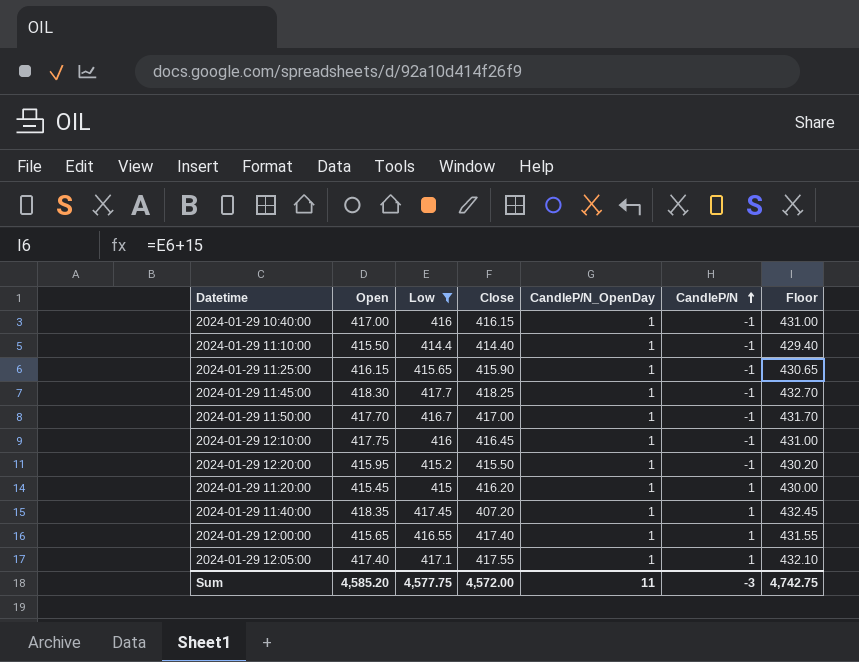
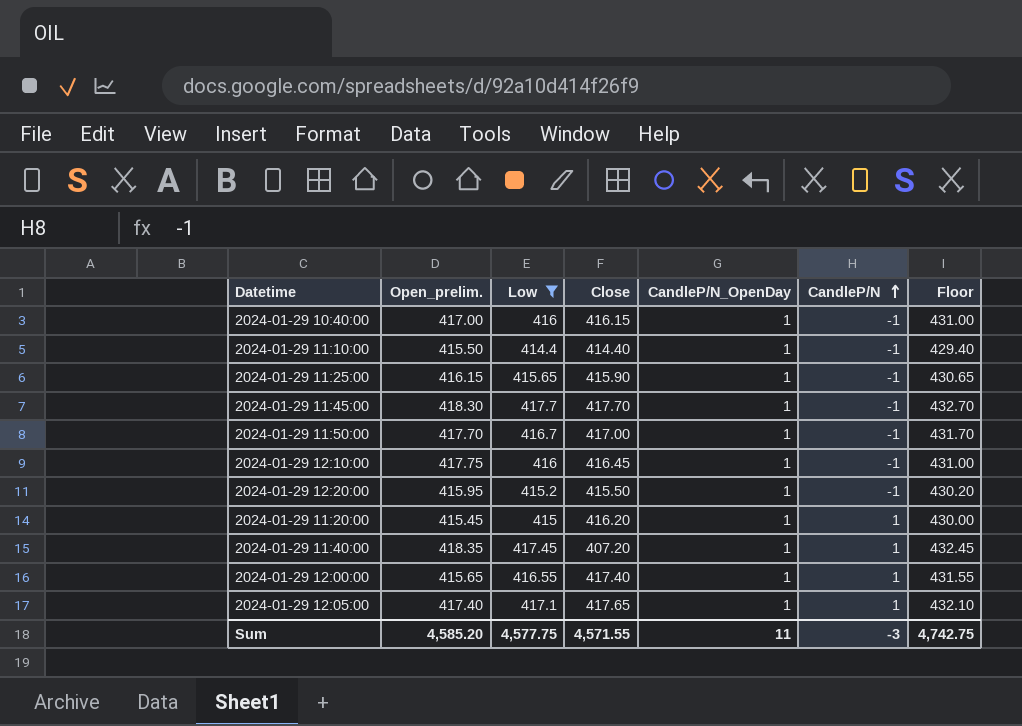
column name: Open -> Open_prelim.
2024-01-29 11:45:00 | Close: 418.25 -> 417.70
2024-01-29 12:05:00 | Close: 417.55 -> 417.65
Sum | Close: 4,572.00 -> 4,571.55

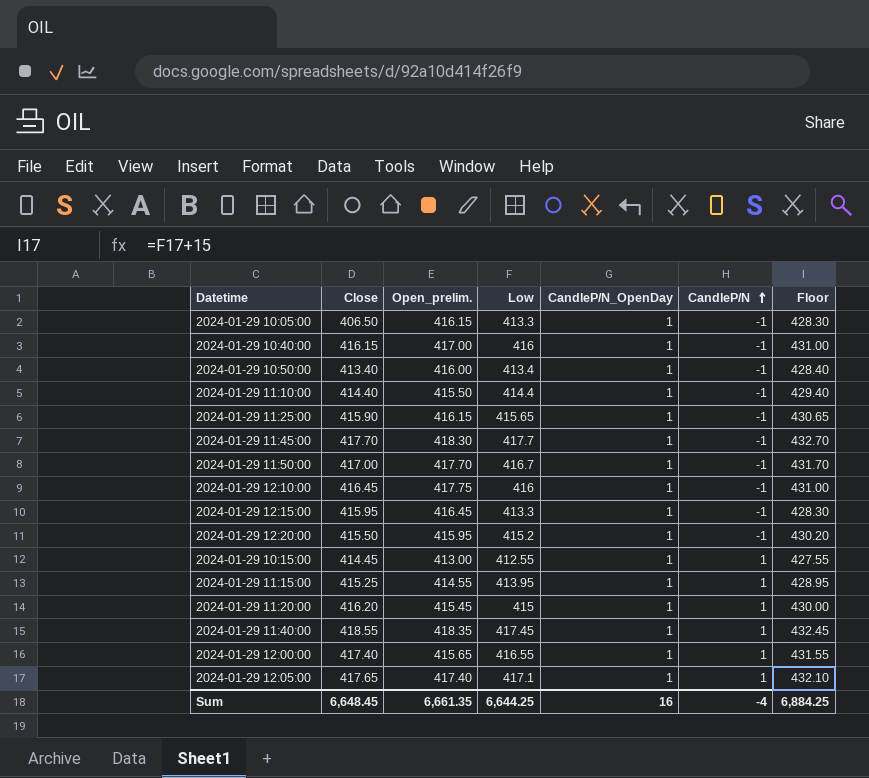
filter: Low >= 414.4 -> none
column Close | position: 4 -> 2
2024-01-29 11:40:00 | Close: 407.20 -> 418.55
Sum | Close: 4,571.55 -> 6,648.45
Sum | Open_prelim.: 4,585.20 -> 6,661.35
Sum | Low: 4,577.75 -> 6,644.25
Sum | CandleP/N_OpenDay: 11 -> 16
Sum | CandleP/N: -3 -> -4
Sum | Floor: 4,742.75 -> 6,884.25

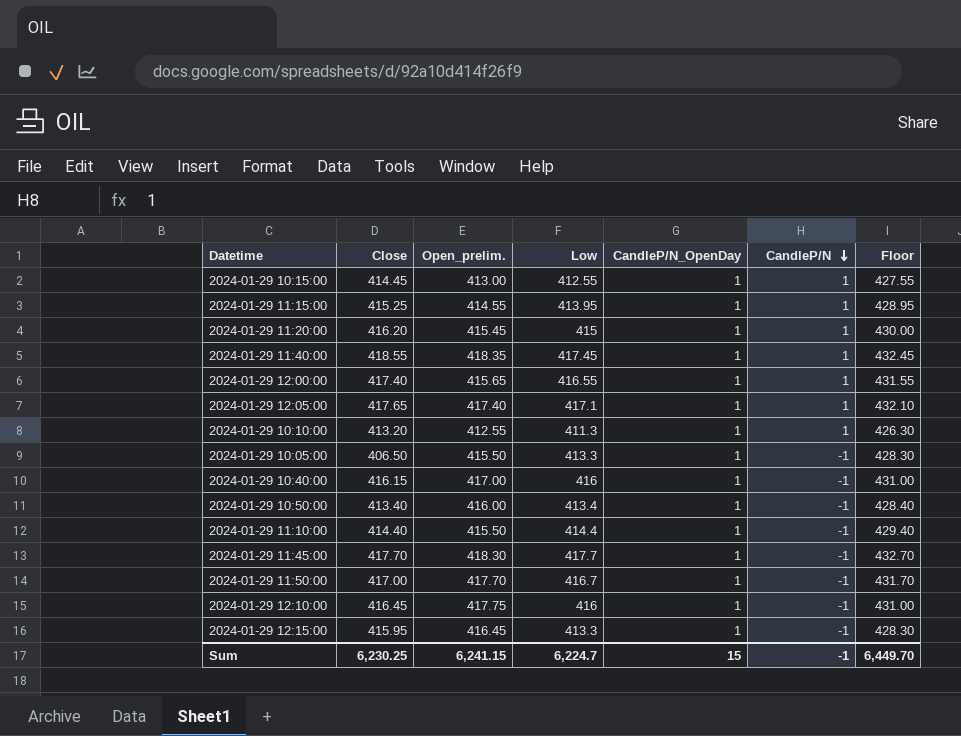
row order: CandleP/N ascending -> CandleP/N descending
row 2024-01-29 11:25:00: 415.90 | 416.15 | 415.65 | 1 | -1 | 430.65 -> none
row 2024-01-29 12:20:00: 415.50 | 415.95 | 415.2 | 1 | -1 | 430.20 -> none
row 2024-01-29 10:10:00: none -> 413.20 | 412.55 | 411.3 | 1 | 1 | 426.30
2024-01-29 10:05:00 | Open_prelim.: 416.15 -> 415.50
Sum | Close: 6,648.45 -> 6,230.25
Sum | Open_prelim.: 6,661.35 -> 6,241.15
Sum | Low: 6,644.25 -> 6,224.7
Sum | CandleP/N_OpenDay: 16 -> 15
Sum | CandleP/N: -4 -> -1
Sum | Floor: 6,884.25 -> 6,449.70

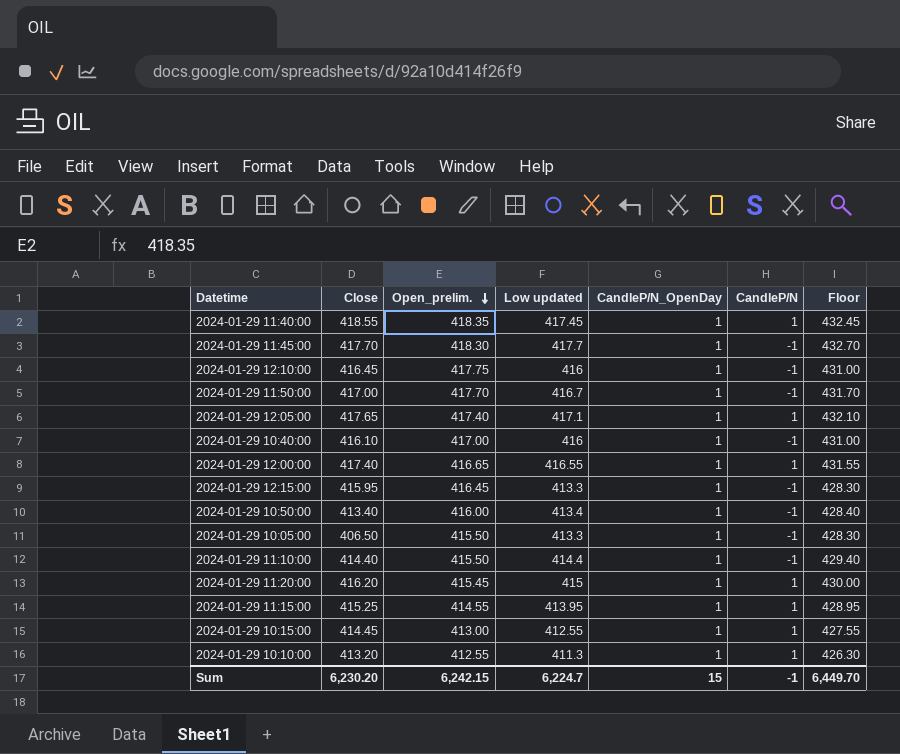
row order: CandleP/N descending -> Open_prelim. descending
column name: Low -> Low updated
2024-01-29 10:40:00 | Close: 416.15 -> 416.10
2024-01-29 12:00:00 | Open_prelim.: 415.65 -> 416.65
Sum | Close: 6,230.25 -> 6,230.20
Sum | Open_prelim.: 6,241.15 -> 6,242.15

